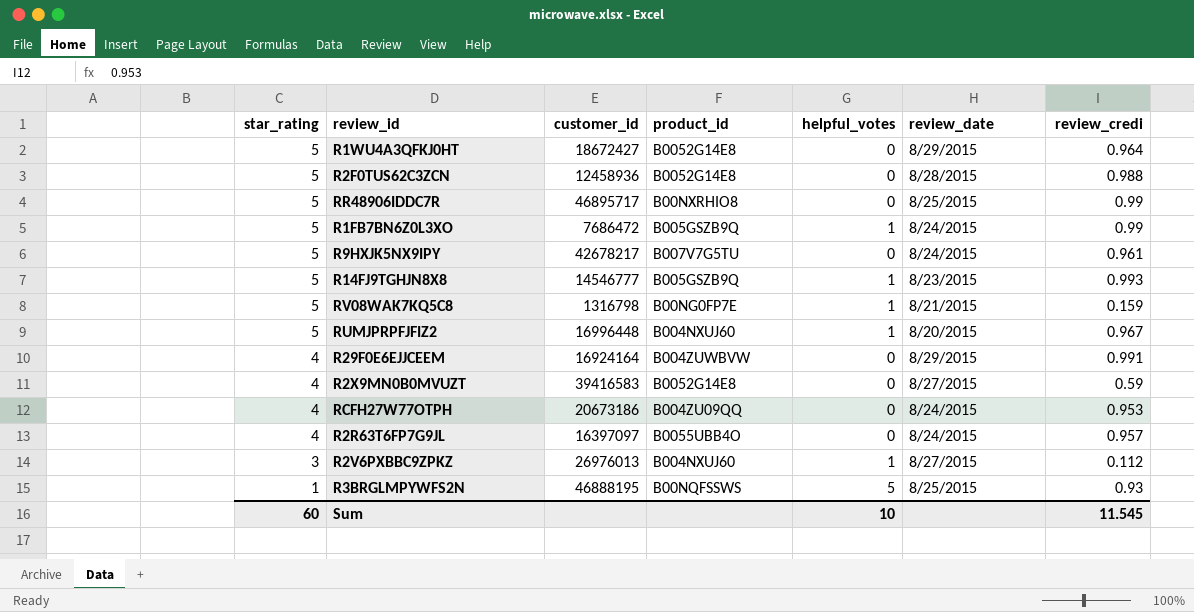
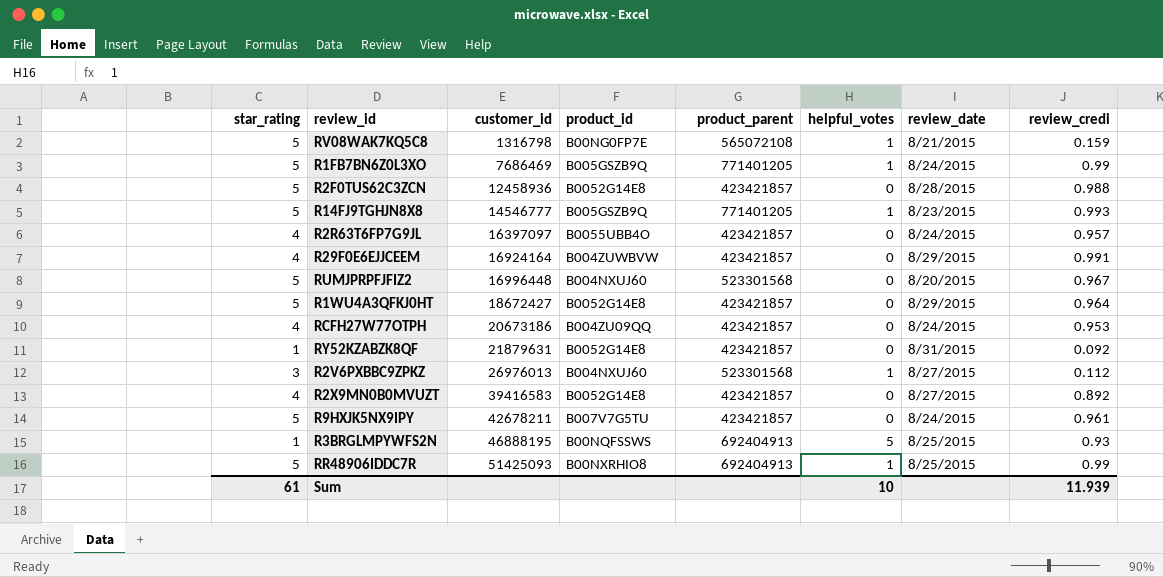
row order: star_rating descending -> customer_id ascending
column product_parent | position: none -> 5
R1FB7BN6Z0L3XO | customer_id: 7686472 -> 7686469
RUMJPRPFJFIZ2 | helpful_votes: 1 -> 0
row RY52KZABZK8QF: none -> 1 | 21879631 | B0052G14E8 | 423421857 | 0 | 8/31/2015 | 0.092
R2X9MN0B0MVUZT | review_credi: 0.59 -> 0.892
R9HXJK5NX9IPY | customer_id: 42678217 -> 42678211
RR48906IDDC7R | customer_id: 46895717 -> 51425093
RR48906IDDC7R | helpful_votes: 0 -> 1
Sum | star_rating: 60 -> 61
Sum | review_credi: 11.545 -> 11.939

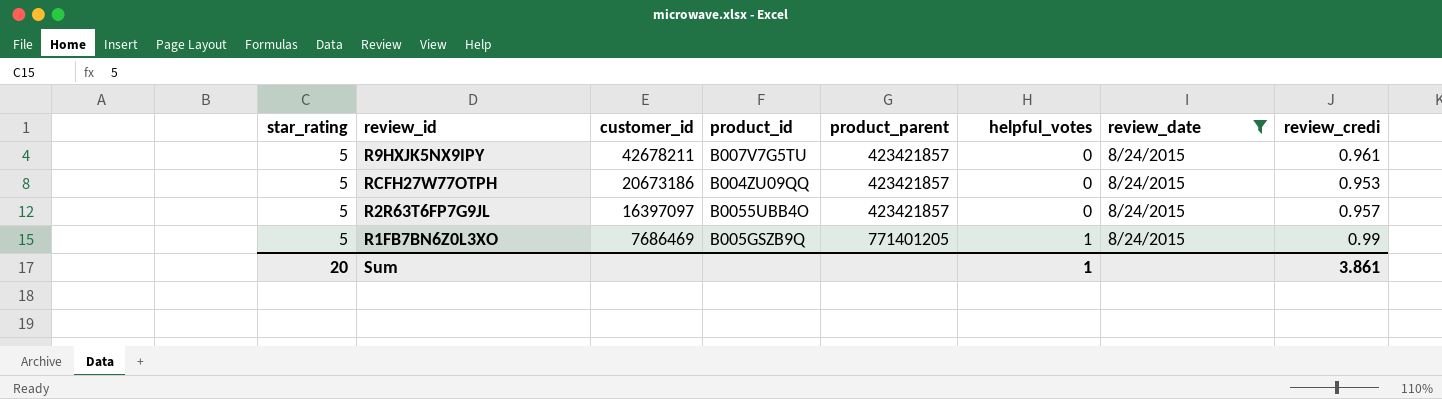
filter: none -> review_date = 8/24/2015
row order: customer_id ascending -> customer_id descending
RCFH27W77OTPH | star_rating: 4 -> 5
R2R63T6FP7G9JL | star_rating: 4 -> 5
Sum | star_rating: 61 -> 20
Sum | helpful_votes: 10 -> 1
Sum | review_credi: 11.939 -> 3.861

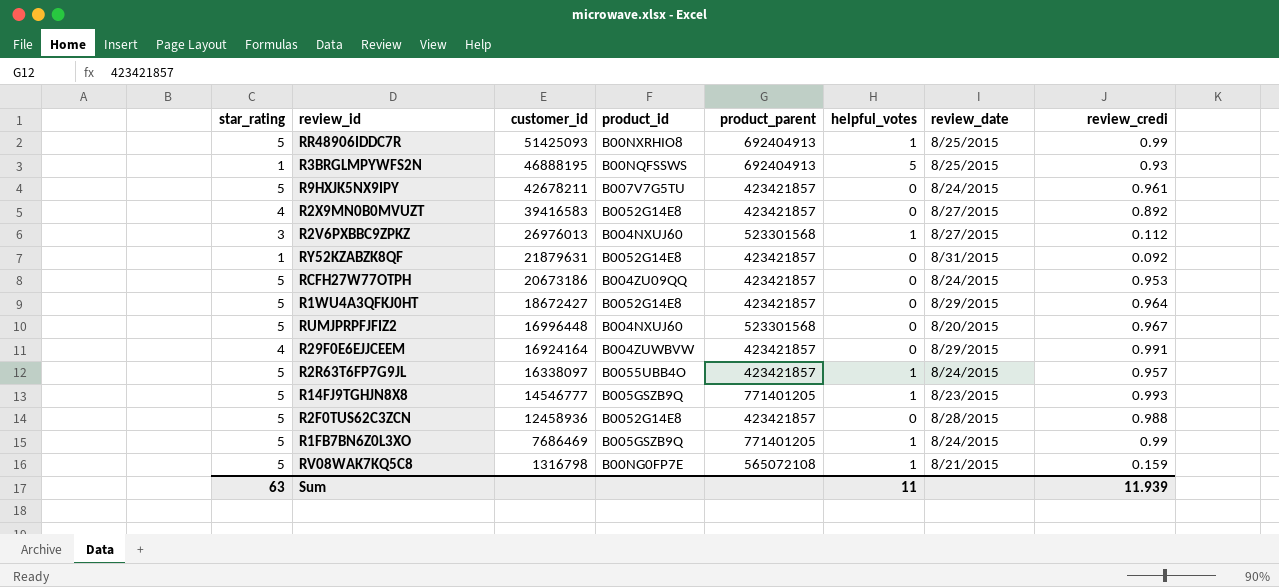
filter: review_date = 8/24/2015 -> none
R2R63T6FP7G9JL | customer_id: 16397097 -> 16338097
R2R63T6FP7G9JL | helpful_votes: 0 -> 1
Sum | star_rating: 20 -> 63
Sum | helpful_votes: 1 -> 11
Sum | review_credi: 3.861 -> 11.939

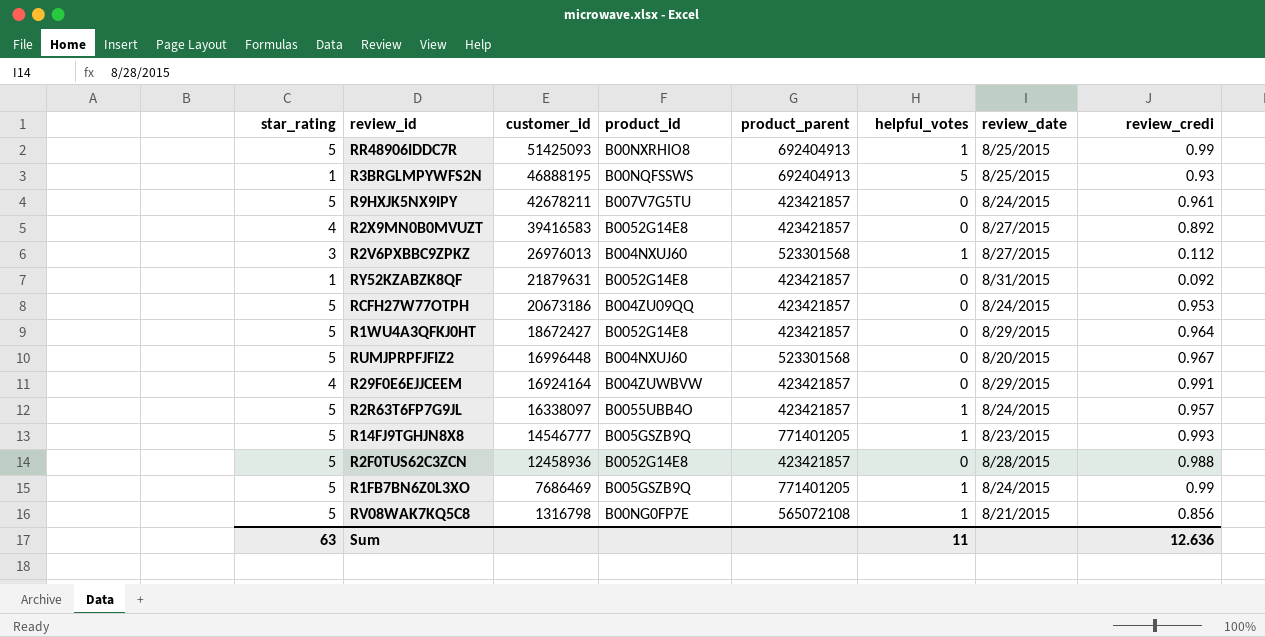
RV08WAK7KQ5C8 | review_credi: 0.159 -> 0.856
Sum | review_credi: 11.939 -> 12.636

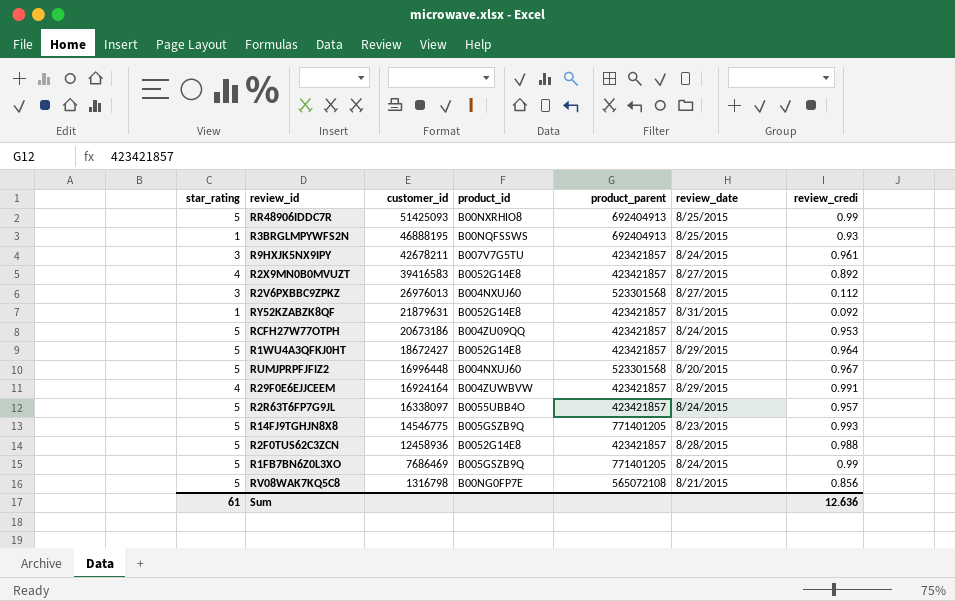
column helpful_votes | position: 6 -> none
R9HXJK5NX9IPY | star_rating: 5 -> 3
R14FJ9TGHJN8X8 | customer_id: 14546777 -> 14546775
Sum | star_rating: 63 -> 61

